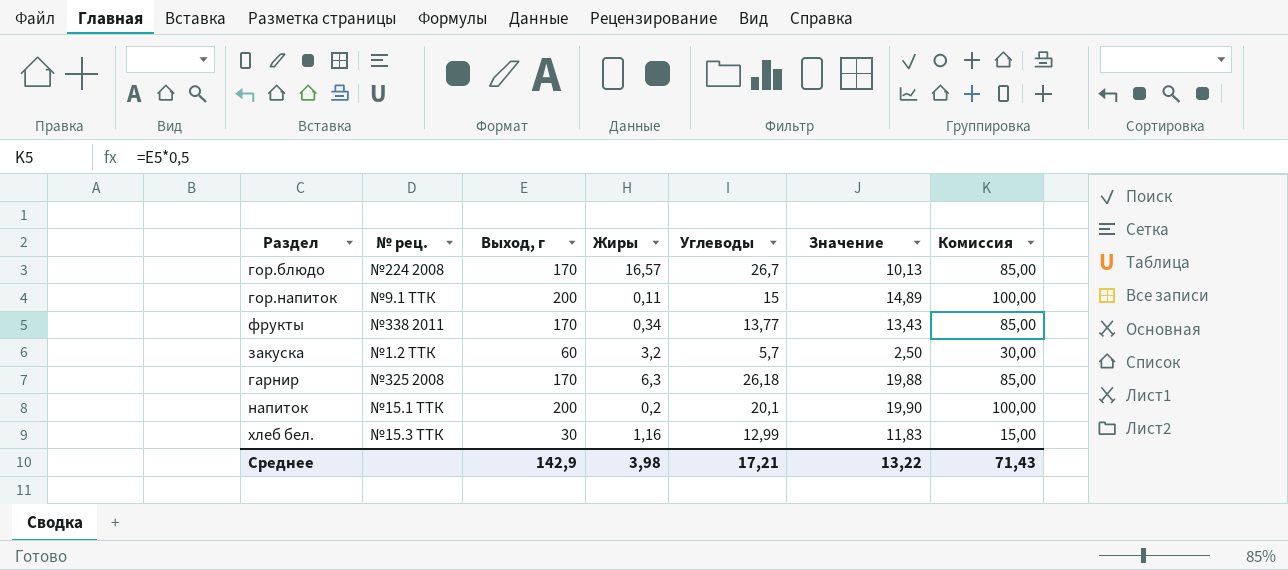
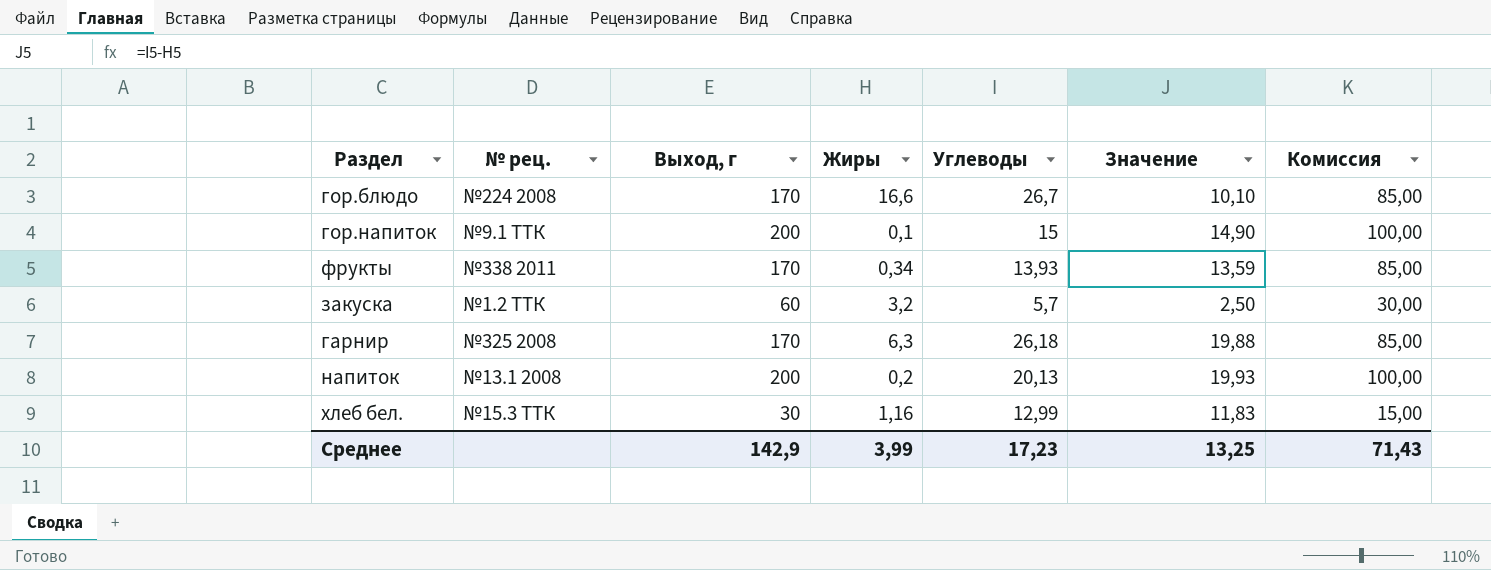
гор.блюдо | Жиры: 16,57 -> 16,6
гор.блюдо | Значение: 10,13 -> 10,10
гор.напиток | Жиры: 0,11 -> 0,1
гор.напиток | Значение: 14,89 -> 14,90
фрукты | Углеводы: 13,77 -> 13,93
фрукты | Значение: 13,43 -> 13,59
напиток | № рец.: №15.1 ТТК -> №13.1 2008
напиток | Углеводы: 20,1 -> 20,13
напиток | Значение: 19,90 -> 19,93
Среднее | Жиры: 3,98 -> 3,99
Среднее | Углеводы: 17,21 -> 17,23
Среднее | Значение: 13,22 -> 13,25

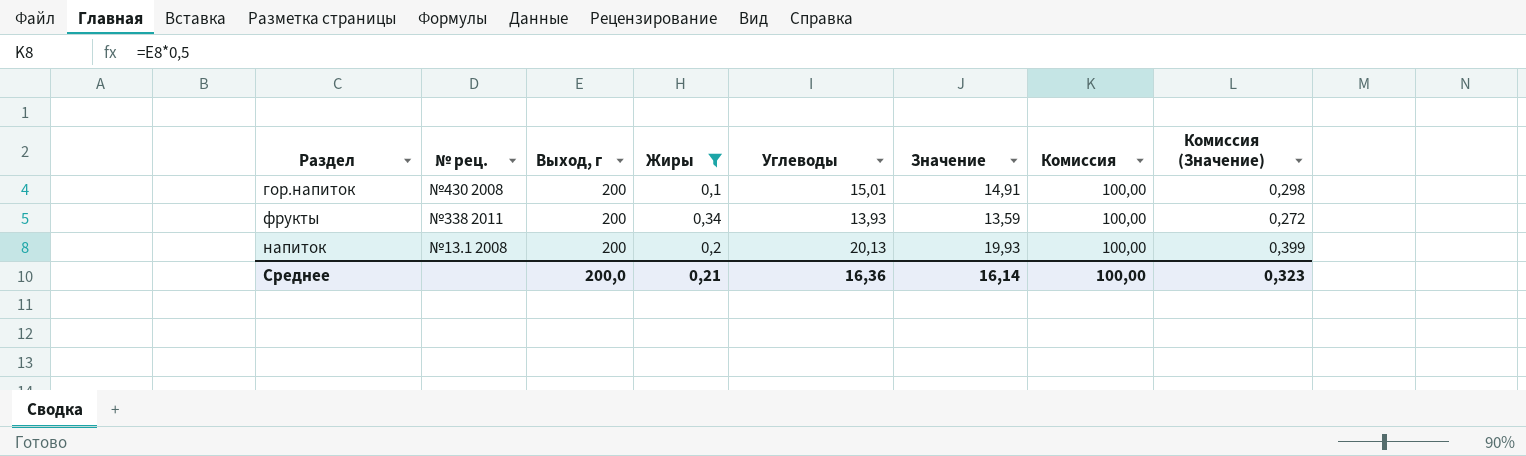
filter: none -> Жиры <= 0,34
column Комиссия (Значение) | formula: none -> [Значение] * 0,02
гор.напиток | № рец.: №9.1 ТТК -> №430 2008
гор.напиток | Углеводы: 15 -> 15,01
гор.напиток | Значение: 14,90 -> 14,91
фрукты | Выход, г: 170 -> 200
фрукты | Комиссия: 85,00 -> 100,00
Среднее | Выход, г: 142,9 -> 200,0
Среднее | Жиры: 3,99 -> 0,21
Среднее | Углеводы: 17,23 -> 16,36
Среднее | Значение: 13,25 -> 16,14
Среднее | Комиссия: 71,43 -> 100,00

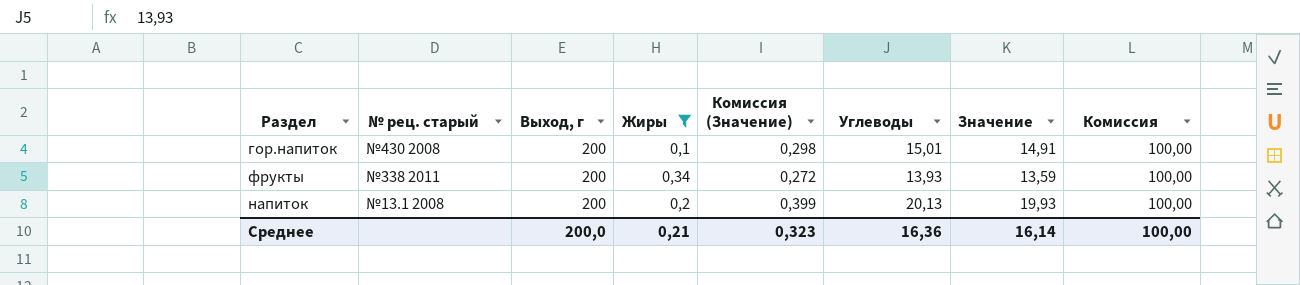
column name: № рец. -> № рец. старый
column Комиссия (Значение) | position: 8 -> 5

